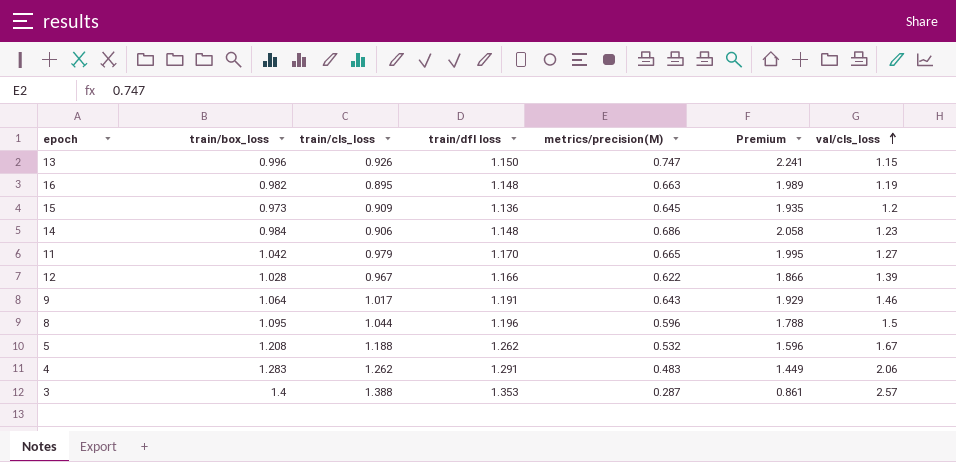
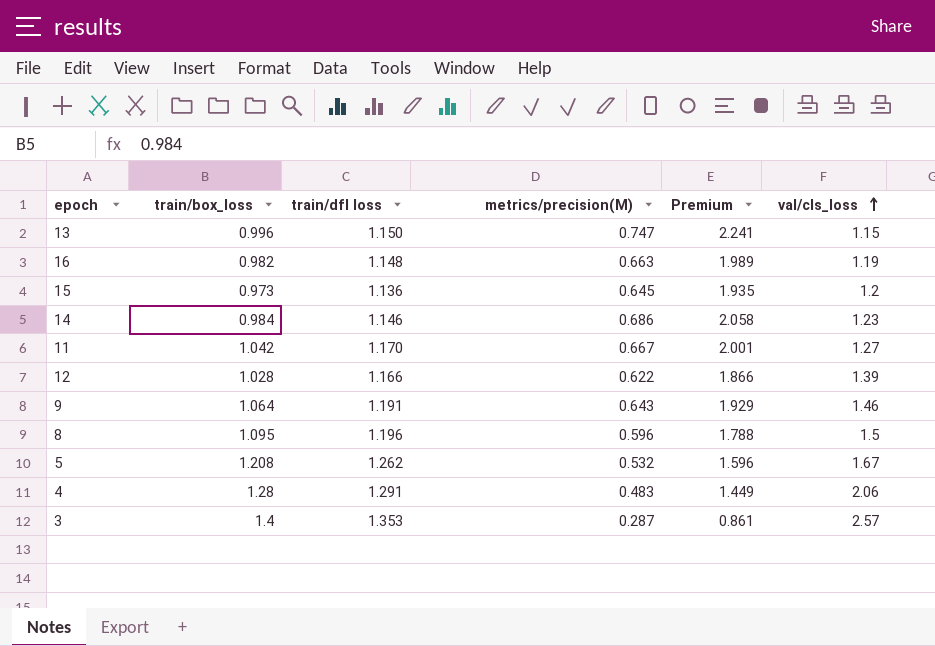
column train/cls_loss | position: 3 -> none
14 | train/dfl loss: 1.148 -> 1.146
11 | metrics/precision(M): 0.665 -> 0.667
11 | Premium: 1.995 -> 2.001
4 | train/box_loss: 1.283 -> 1.28

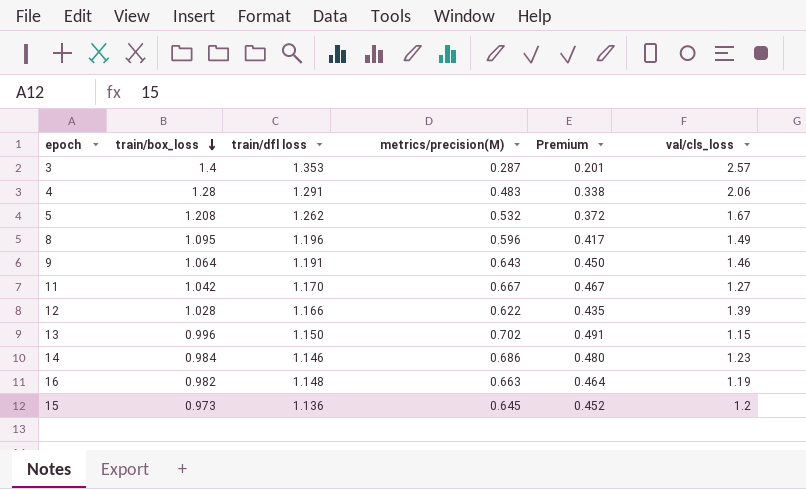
row order: val/cls_loss ascending -> train/box_loss descending
column Premium | formula: [metrics/precision(M)] * 3 -> [metrics/precision(M)] * 0.7
8 | val/cls_loss: 1.5 -> 1.49
13 | metrics/precision(M): 0.747 -> 0.702

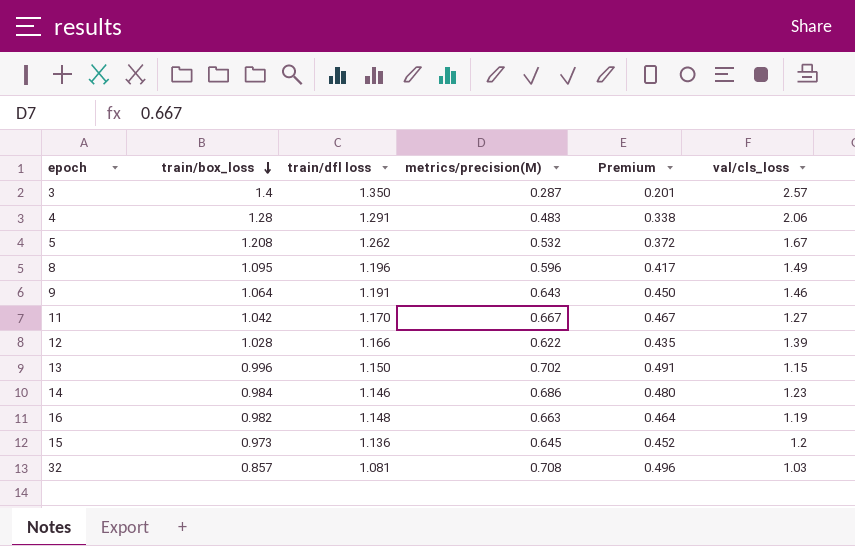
3 | train/dfl loss: 1.353 -> 1.350
row 32: none -> 0.857 | 1.081 | 0.708 | 0.496 | 1.03

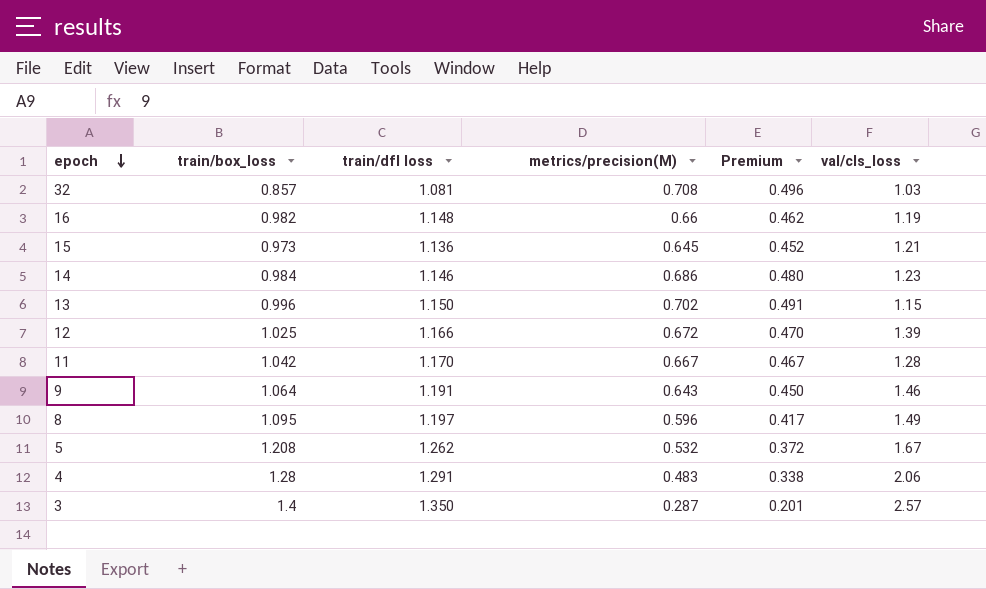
row order: train/box_loss descending -> epoch descending
16 | metrics/precision(M): 0.663 -> 0.66
16 | Premium: 0.464 -> 0.462
15 | val/cls_loss: 1.2 -> 1.21
12 | train/box_loss: 1.028 -> 1.025
12 | metrics/precision(M): 0.622 -> 0.672
12 | Premium: 0.435 -> 0.470
11 | val/cls_loss: 1.27 -> 1.28
8 | train/dfl loss: 1.196 -> 1.197

